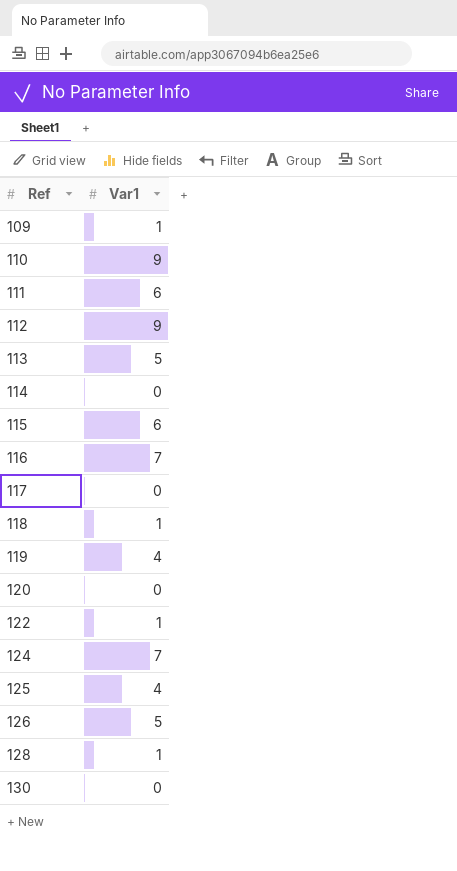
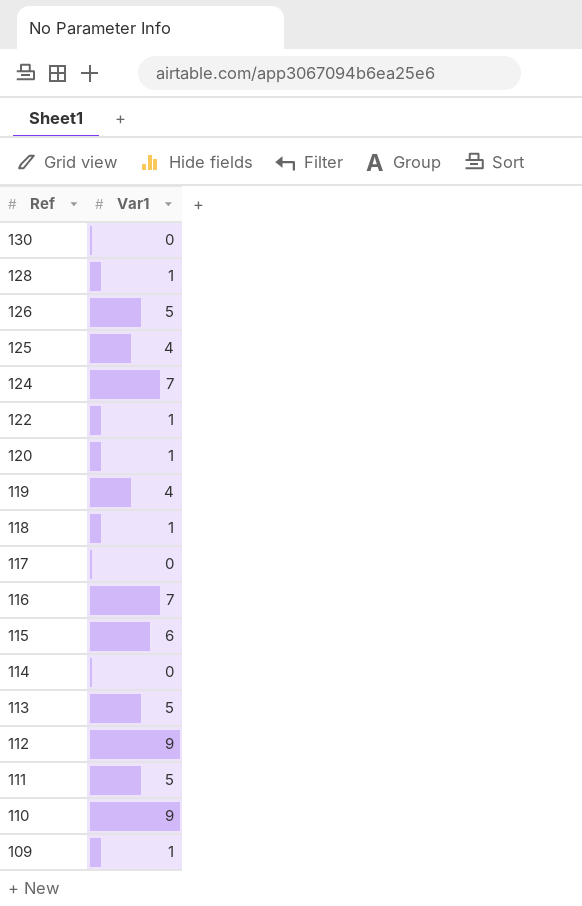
row order: Ref ascending -> Ref descending
120 | Var1: 0 -> 1
111 | Var1: 6 -> 5

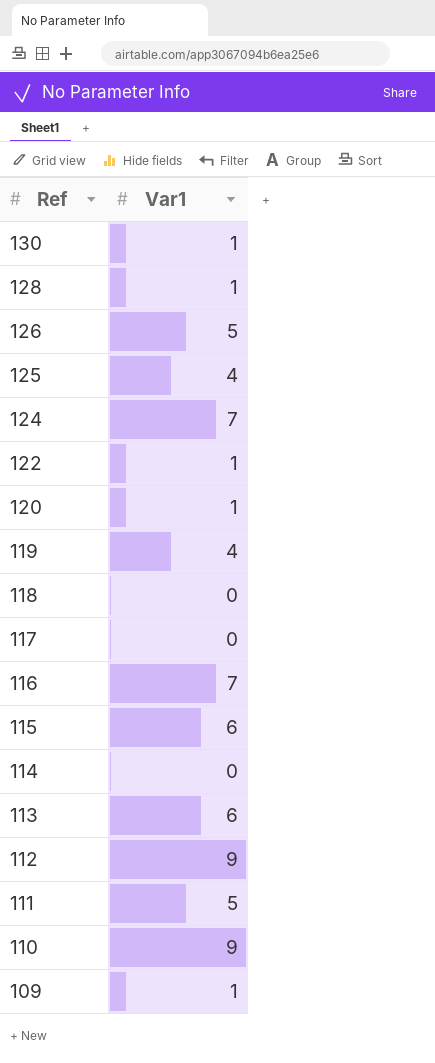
130 | Var1: 0 -> 1
118 | Var1: 1 -> 0
113 | Var1: 5 -> 6

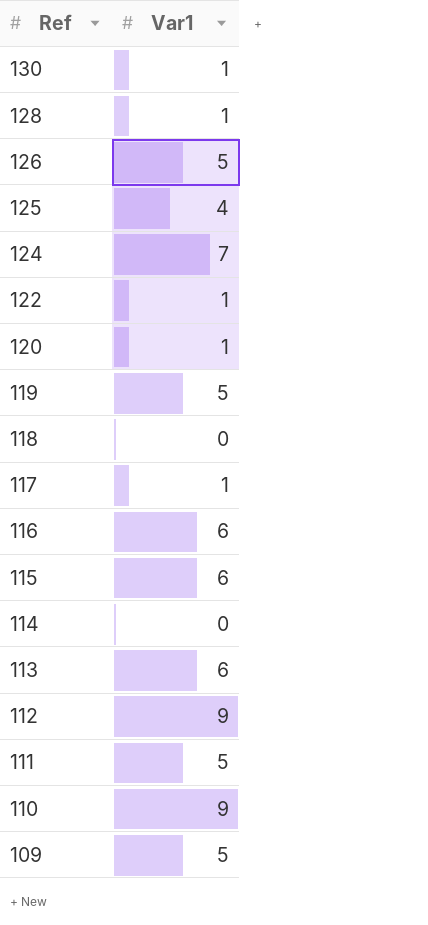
119 | Var1: 4 -> 5
117 | Var1: 0 -> 1
116 | Var1: 7 -> 6
109 | Var1: 1 -> 5

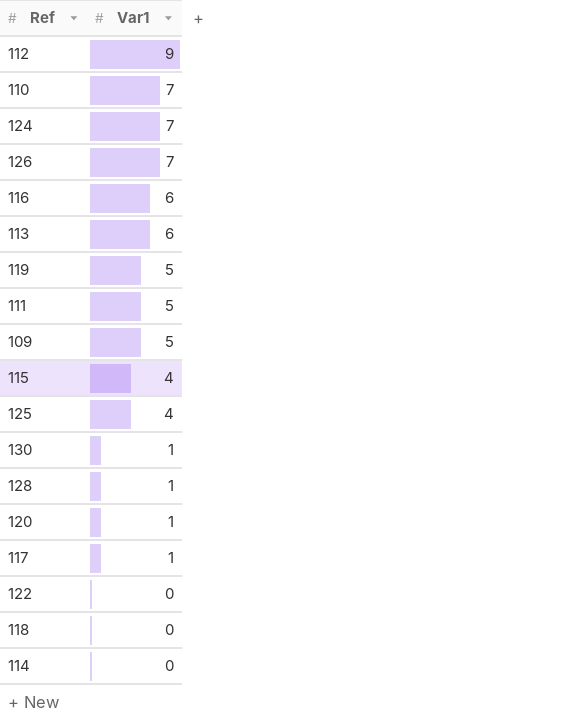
row order: Ref descending -> Var1 descending
110 | Var1: 9 -> 7
126 | Var1: 5 -> 7
115 | Var1: 6 -> 4
122 | Var1: 1 -> 0

